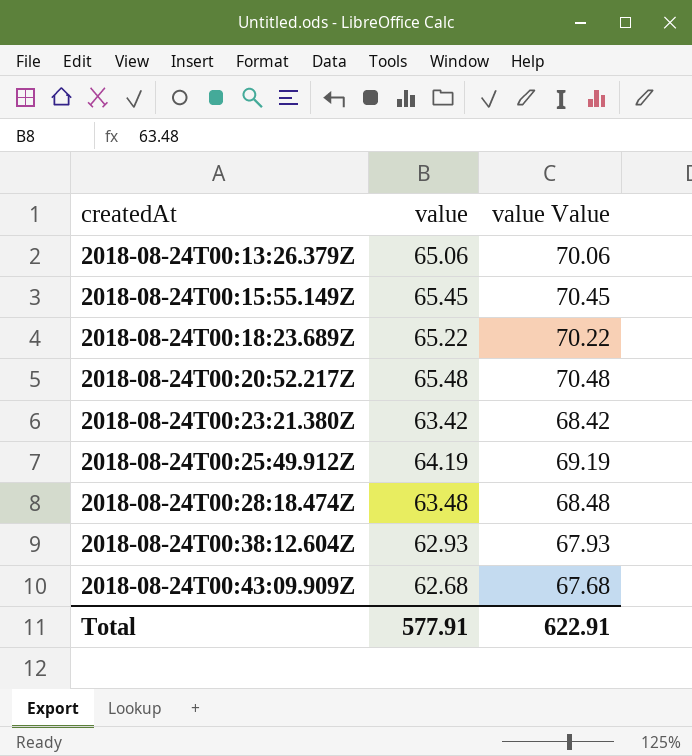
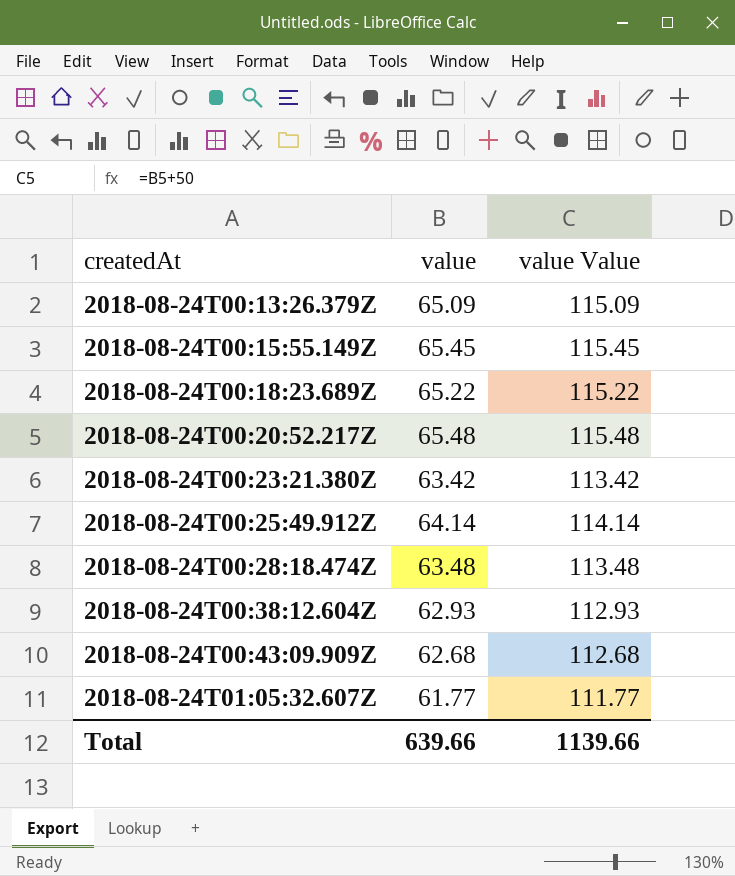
column value Value | formula: [value] + 5 -> [value] + 50
2018-08-24T00:13:26.379Z | value: 65.06 -> 65.09
2018-08-24T00:25:49.912Z | value: 64.19 -> 64.14
row 2018-08-24T01:05:32.607Z: none -> 61.77 | 111.77
Total | value: 577.91 -> 639.66
Total | value Value: 622.91 -> 1139.66

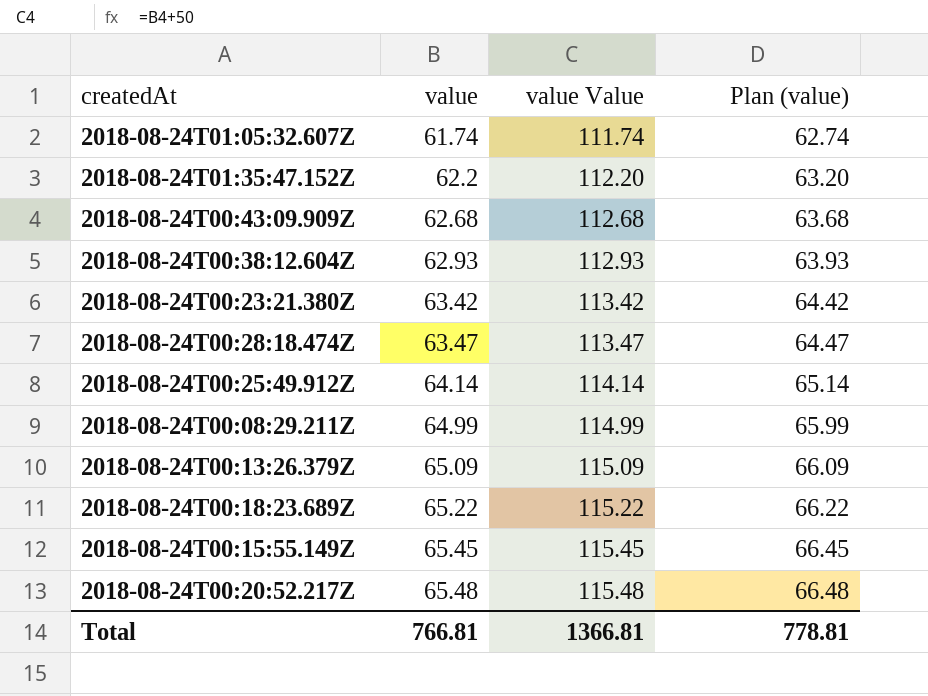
row order: createdAt ascending -> value ascending
column Plan (value) | formula: none -> [value] + 1
2018-08-24T01:05:32.607Z | value: 61.77 -> 61.74
2018-08-24T01:05:32.607Z | value Value: 111.77 -> 111.74
row 2018-08-24T01:35:47.152Z: none -> 62.2 | 112.20 | 63.20
2018-08-24T00:28:18.474Z | value: 63.48 -> 63.47
2018-08-24T00:28:18.474Z | value Value: 113.48 -> 113.47
row 2018-08-24T00:08:29.211Z: none -> 64.99 | 114.99 | 65.99
Total | value: 639.66 -> 766.81
Total | value Value: 1139.66 -> 1366.81

